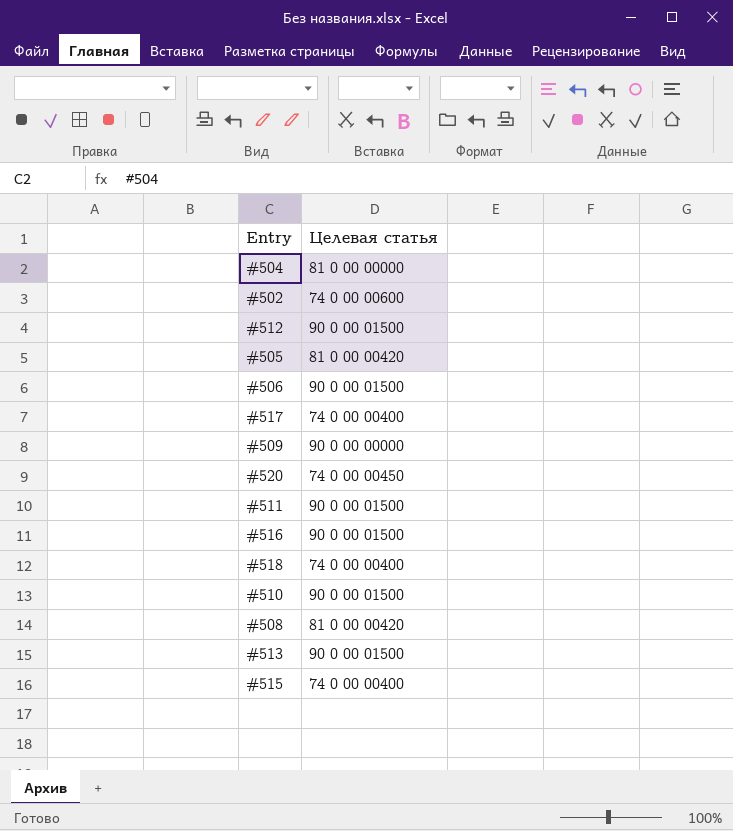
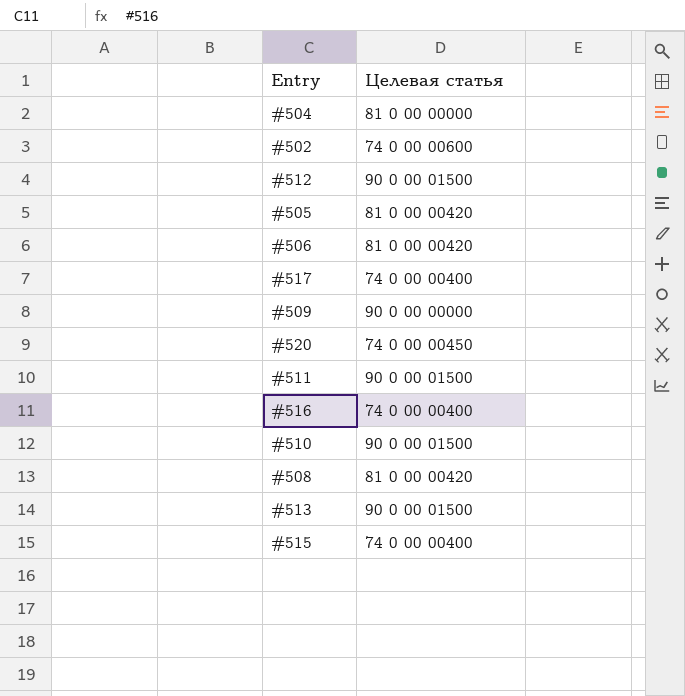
row #518: 74 0 00 00400 -> none
#506 | Целевая статья: 90 0 00 01500 -> 81 0 00 00420
#516 | Целевая статья: 90 0 00 01500 -> 74 0 00 00400

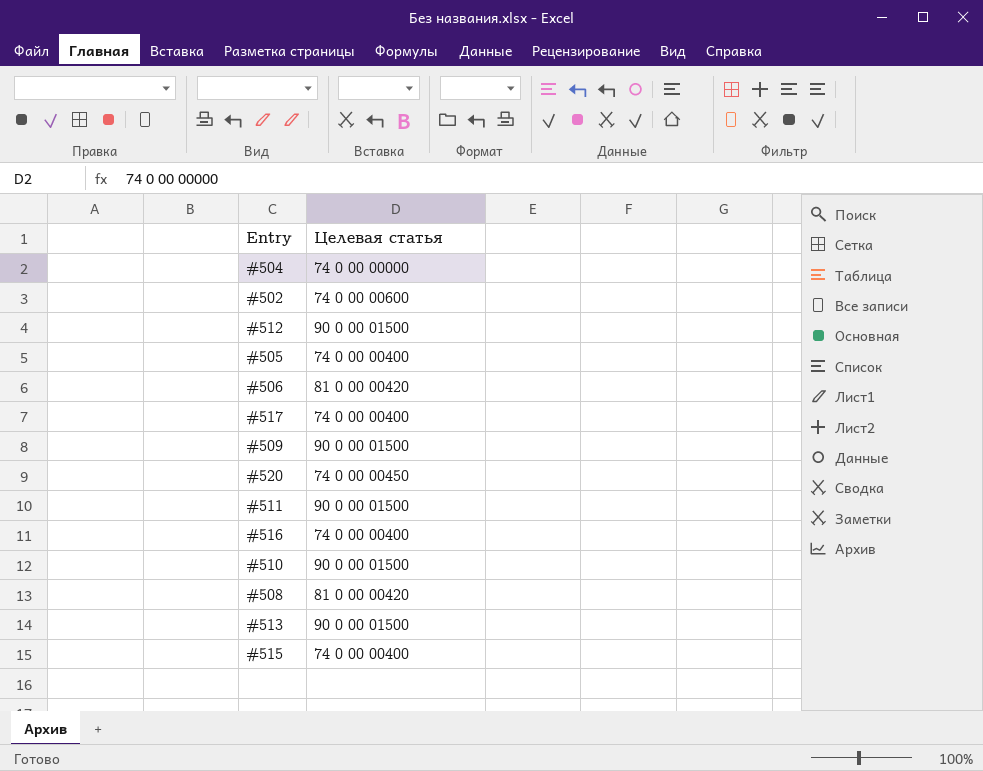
#504 | Целевая статья: 81 0 00 00000 -> 74 0 00 00000
#505 | Целевая статья: 81 0 00 00420 -> 74 0 00 00400
#509 | Целевая статья: 90 0 00 00000 -> 90 0 00 01500

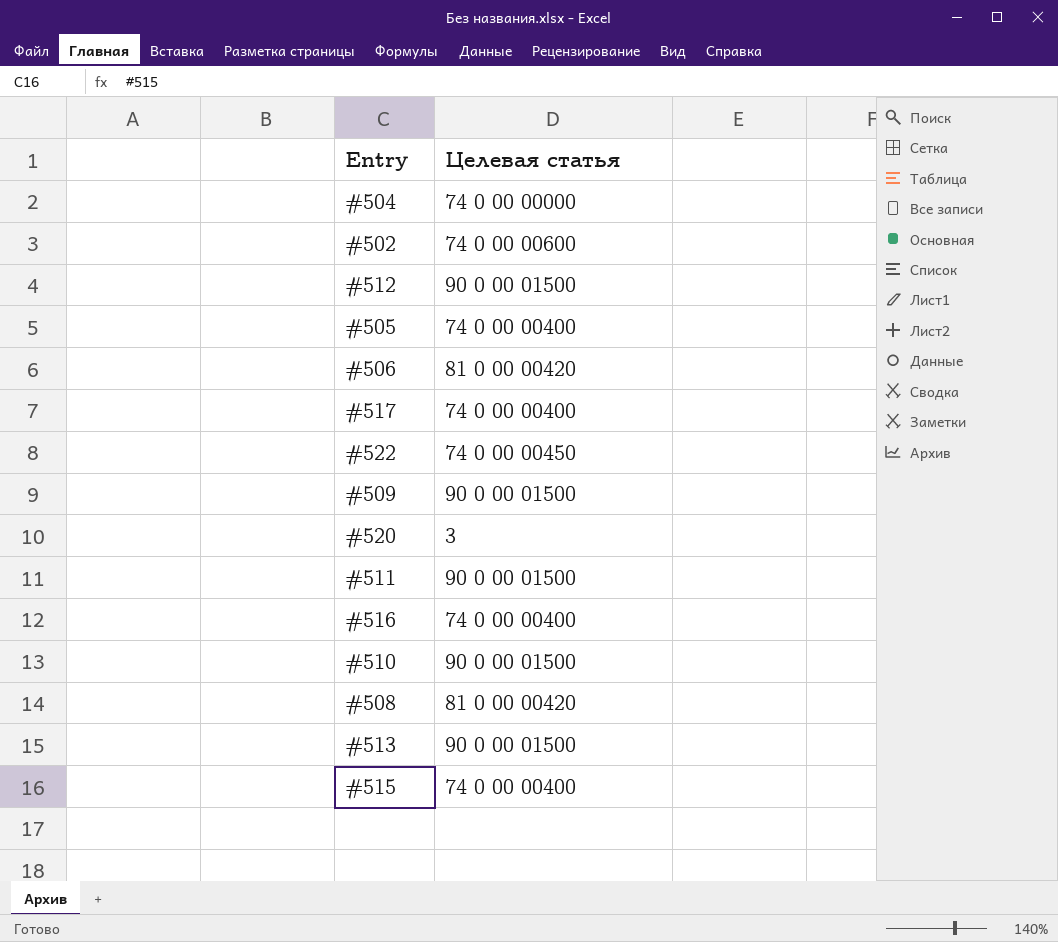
row #522: none -> 74 0 00 00450
#520 | Целевая статья: 74 0 00 00450 -> 3

